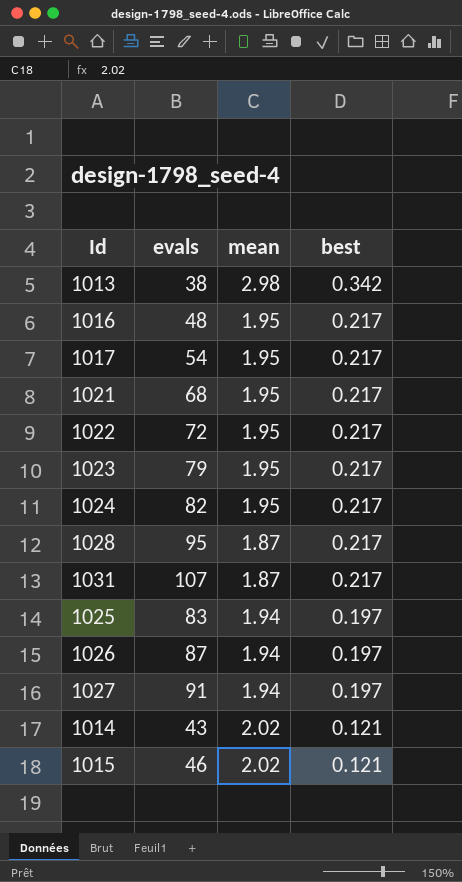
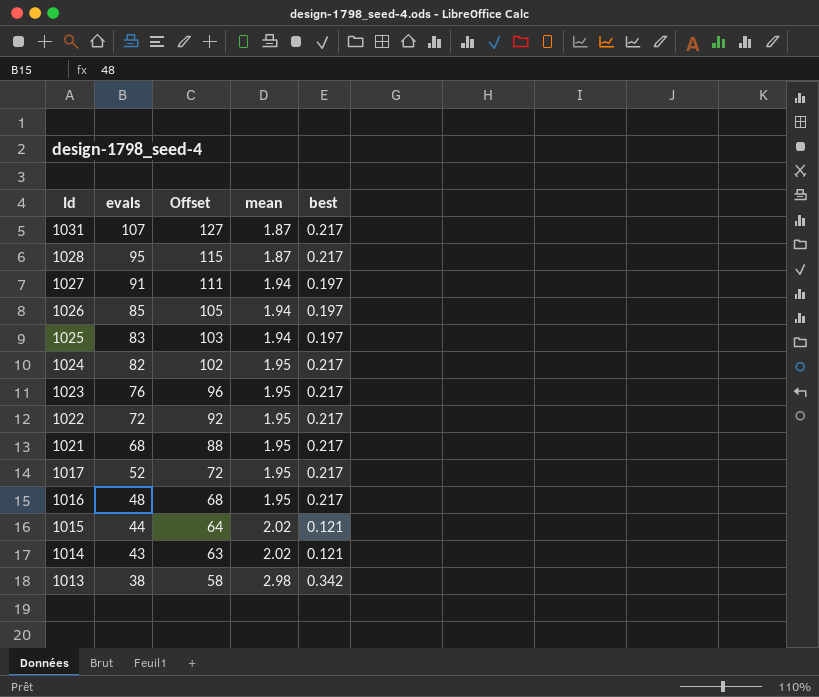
row order: best descending -> Id descending
column Offset | formula: none -> [evals] + 20
1026 | evals: 87 -> 85
1023 | evals: 79 -> 76
1017 | evals: 54 -> 52
1015 | evals: 46 -> 44

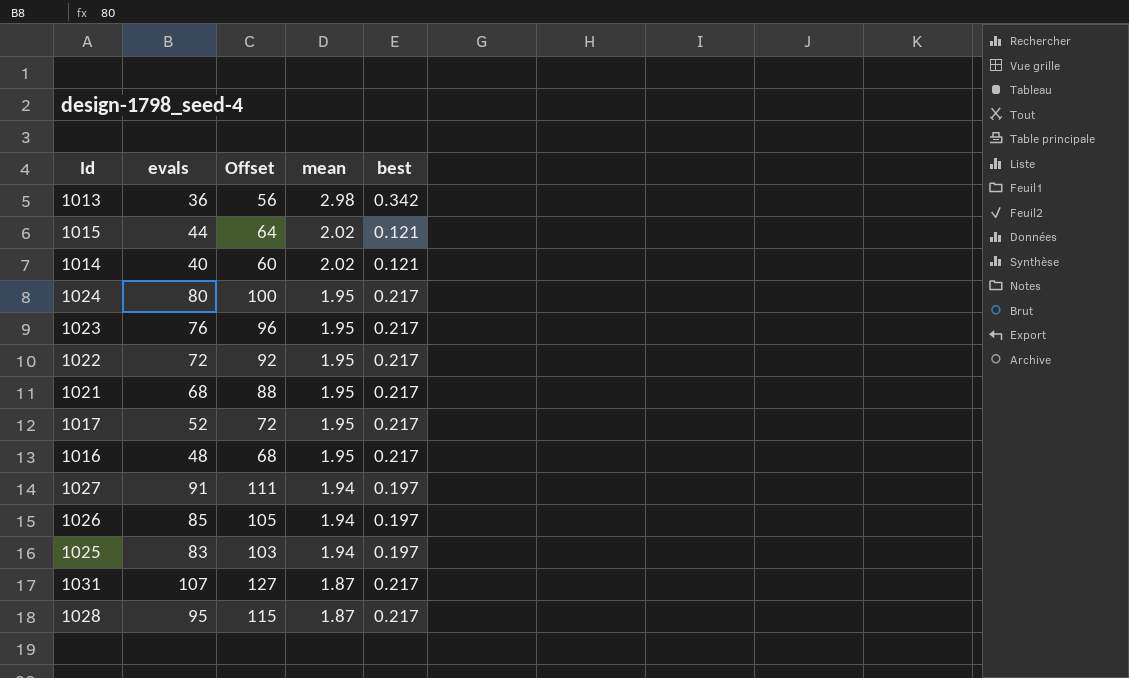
row order: Id descending -> mean descending
1013 | evals: 38 -> 36
1013 | Offset: 58 -> 56
1014 | evals: 43 -> 40
1014 | Offset: 63 -> 60
1024 | evals: 82 -> 80
1024 | Offset: 102 -> 100

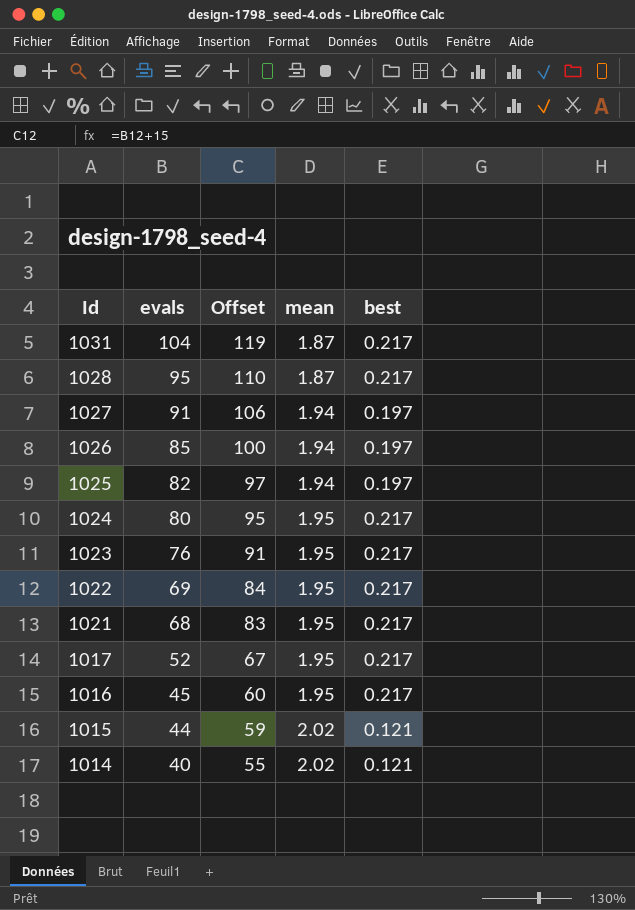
row order: mean descending -> Id descending
column Offset | formula: [evals] + 20 -> [evals] + 15
row 1013: 36 | 56 | 2.98 | 0.342 -> none
1031 | evals: 107 -> 104
1025 | evals: 83 -> 82
1022 | evals: 72 -> 69
1016 | evals: 48 -> 45

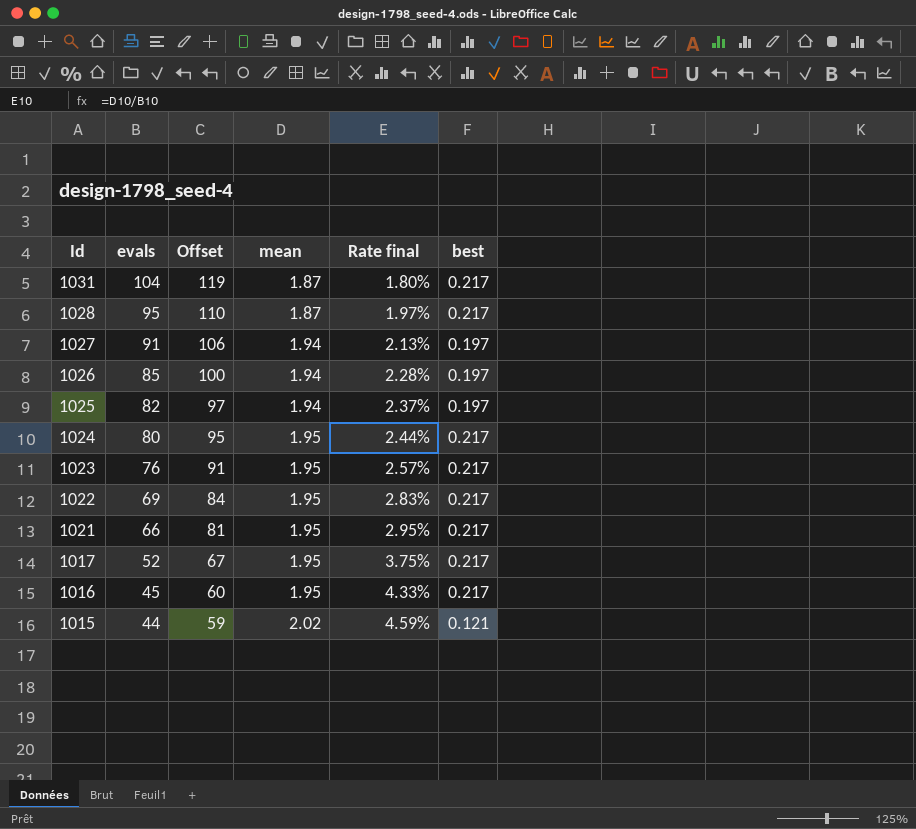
column Rate final | formula: none -> [mean] / [evals]
row 1014: 40 | 55 | 2.02 | 0.121 -> none
1021 | evals: 68 -> 66
1021 | Offset: 83 -> 81

